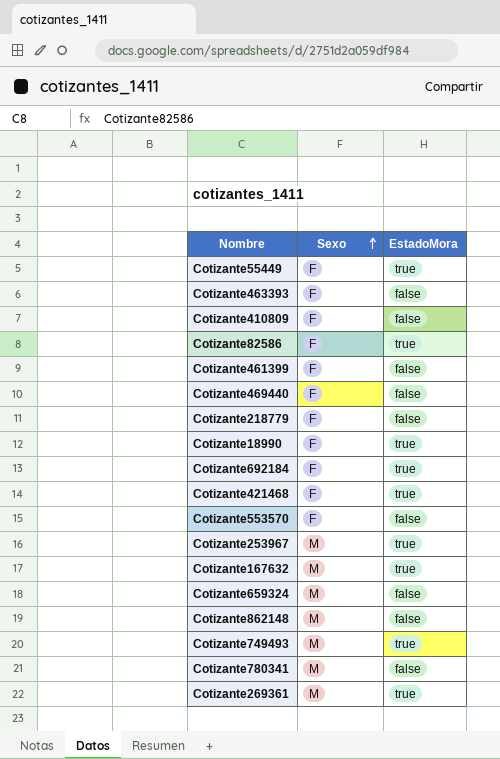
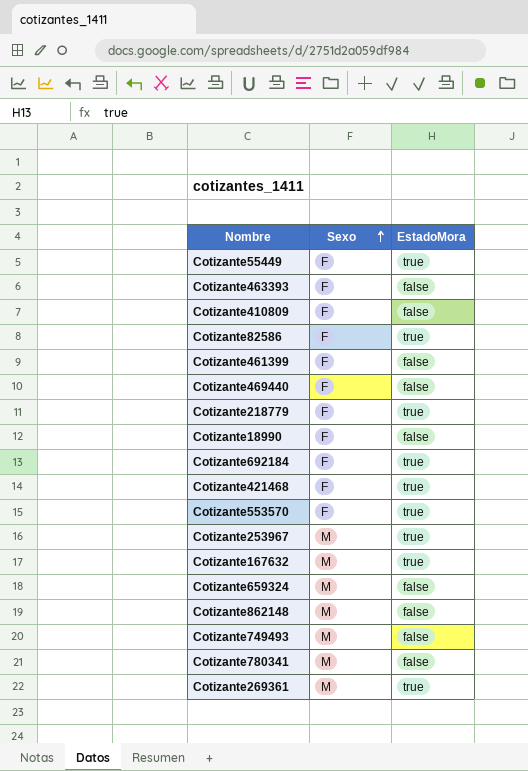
Cotizante218779 | EstadoMora: false -> true
Cotizante18990 | EstadoMora: true -> false
Cotizante553570 | EstadoMora: false -> true
Cotizante749493 | EstadoMora: true -> false

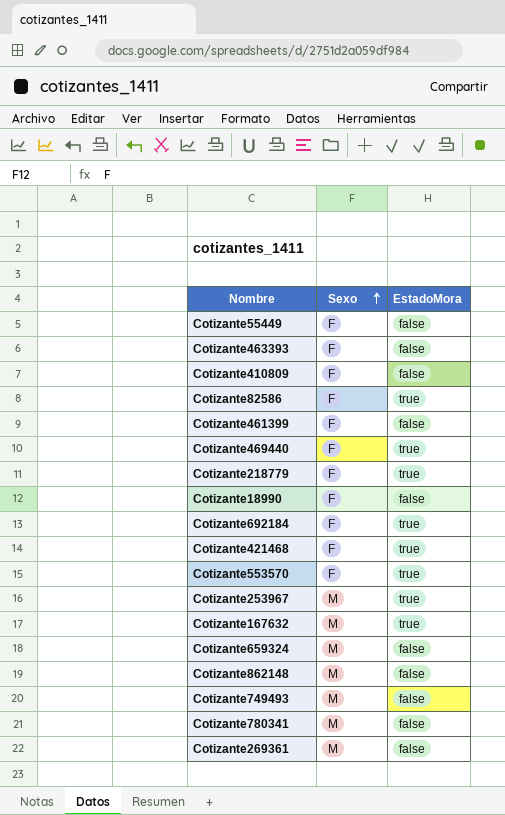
Cotizante55449 | EstadoMora: true -> false
Cotizante469440 | EstadoMora: false -> true
Cotizante269361 | EstadoMora: true -> false

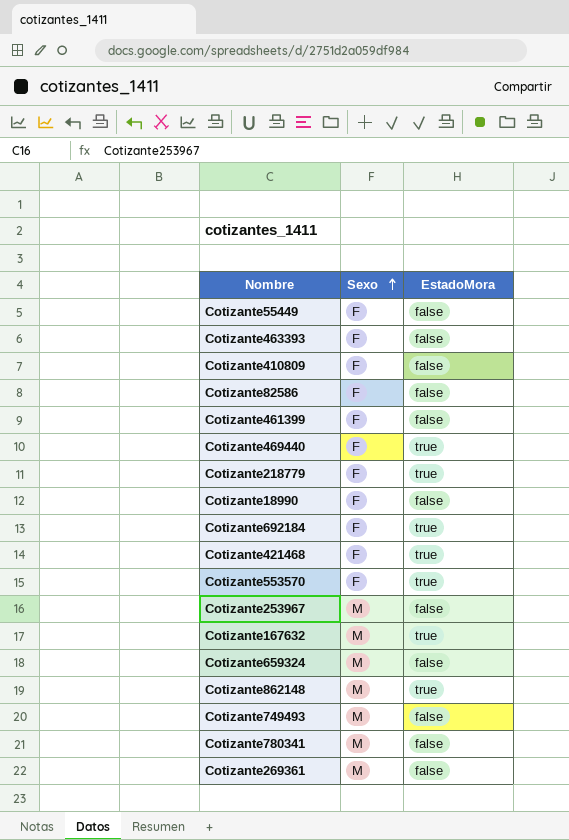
Cotizante82586 | EstadoMora: true -> false
Cotizante253967 | EstadoMora: true -> false
Cotizante862148 | EstadoMora: false -> true

